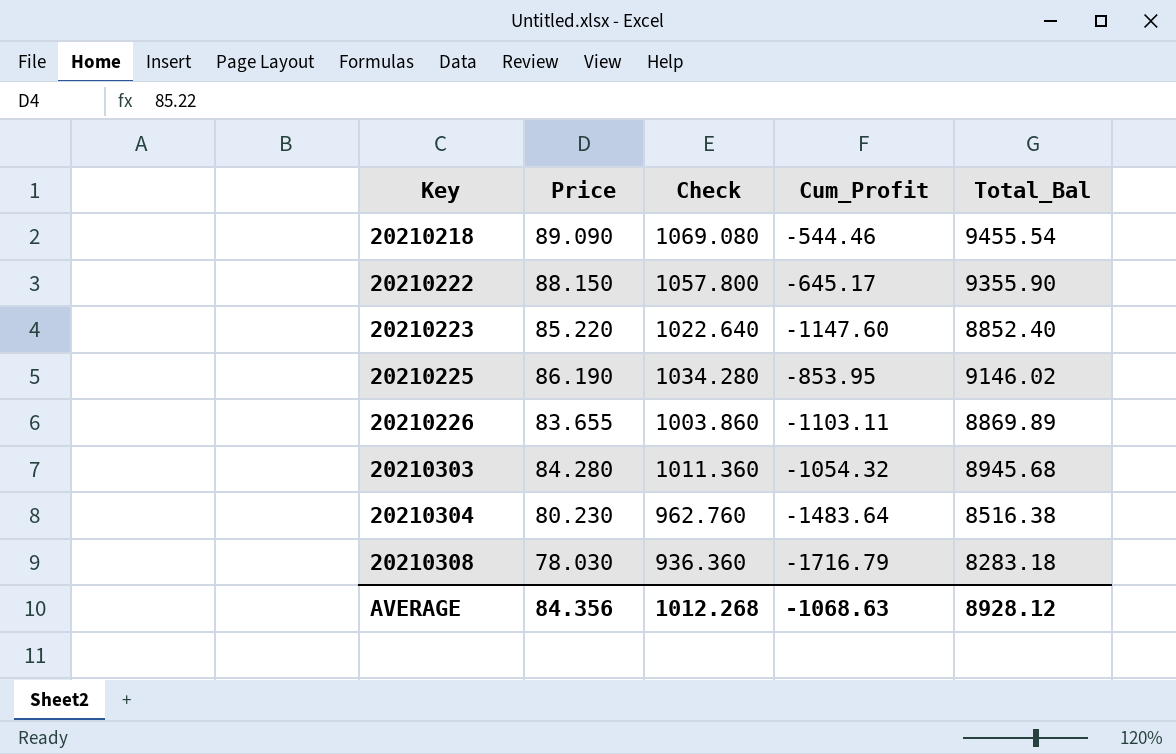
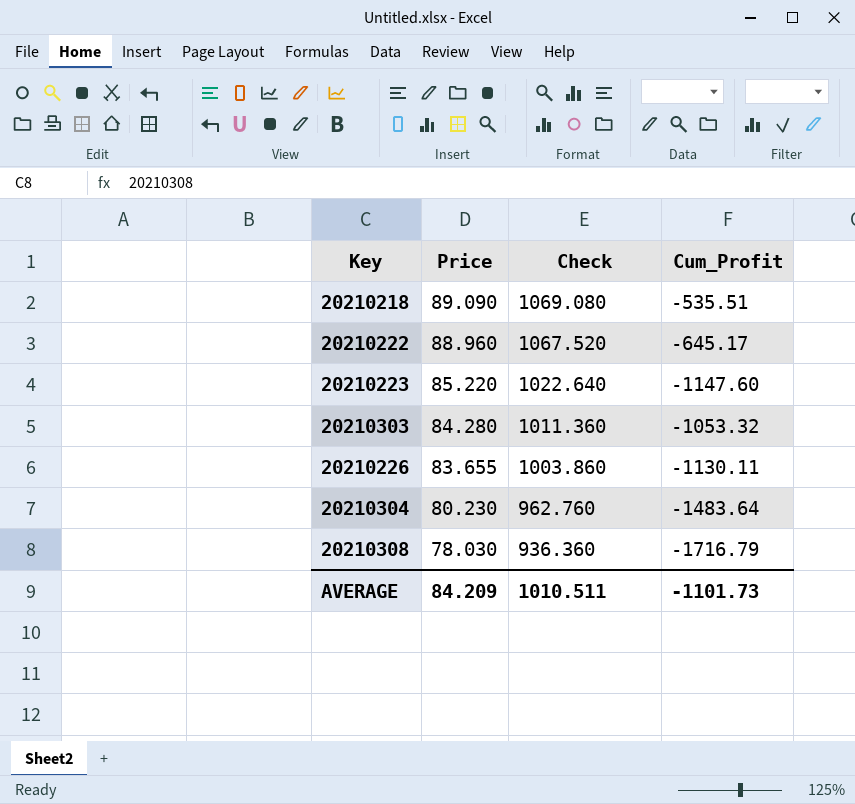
row order: Key ascending -> Price descending
column Total_Bal | position: 5 -> none
row 20210225: 86.190 | 1034.280 | -853.95 | 9146.02 -> none
20210218 | Cum_Profit: -544.46 -> -535.51
20210222 | Price: 88.150 -> 88.960
20210222 | Check: 1057.800 -> 1067.520
20210303 | Cum_Profit: -1054.32 -> -1053.32
20210226 | Cum_Profit: -1103.11 -> -1130.11
AVERAGE | Price: 84.356 -> 84.209
AVERAGE | Check: 1012.268 -> 1010.511
AVERAGE | Cum_Profit: -1068.63 -> -1101.73

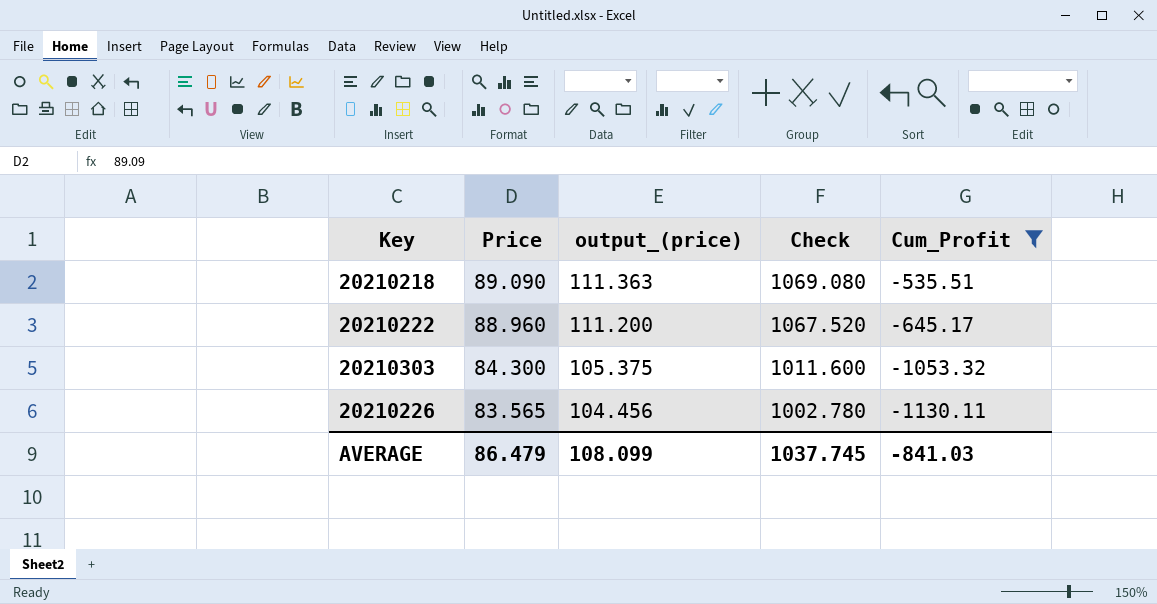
filter: none -> Cum_Profit >= -1130.11
column output_(price) | formula: none -> [Price] * 1.25
20210303 | Price: 84.280 -> 84.300
20210303 | Check: 1011.360 -> 1011.600
20210226 | Price: 83.655 -> 83.565
20210226 | Check: 1003.860 -> 1002.780
AVERAGE | Price: 84.209 -> 86.479
AVERAGE | Check: 1010.511 -> 1037.745
AVERAGE | Cum_Profit: -1101.73 -> -841.03

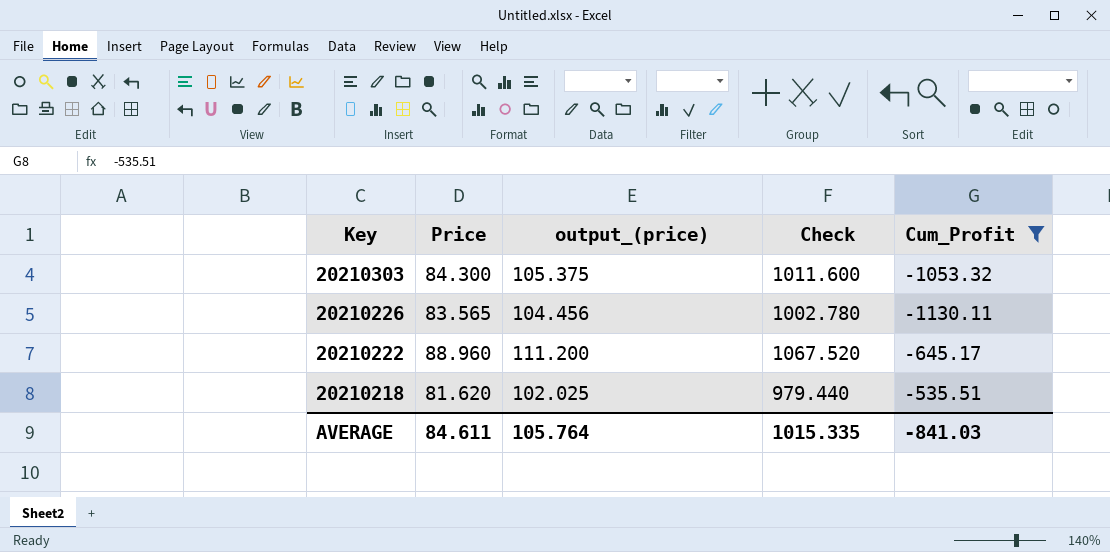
row order: Price descending -> Key descending
20210218 | Price: 89.090 -> 81.620
20210218 | output_(price): 111.363 -> 102.025
20210218 | Check: 1069.080 -> 979.440
AVERAGE | Price: 86.479 -> 84.611
AVERAGE | output_(price): 108.099 -> 105.764
AVERAGE | Check: 1037.745 -> 1015.335

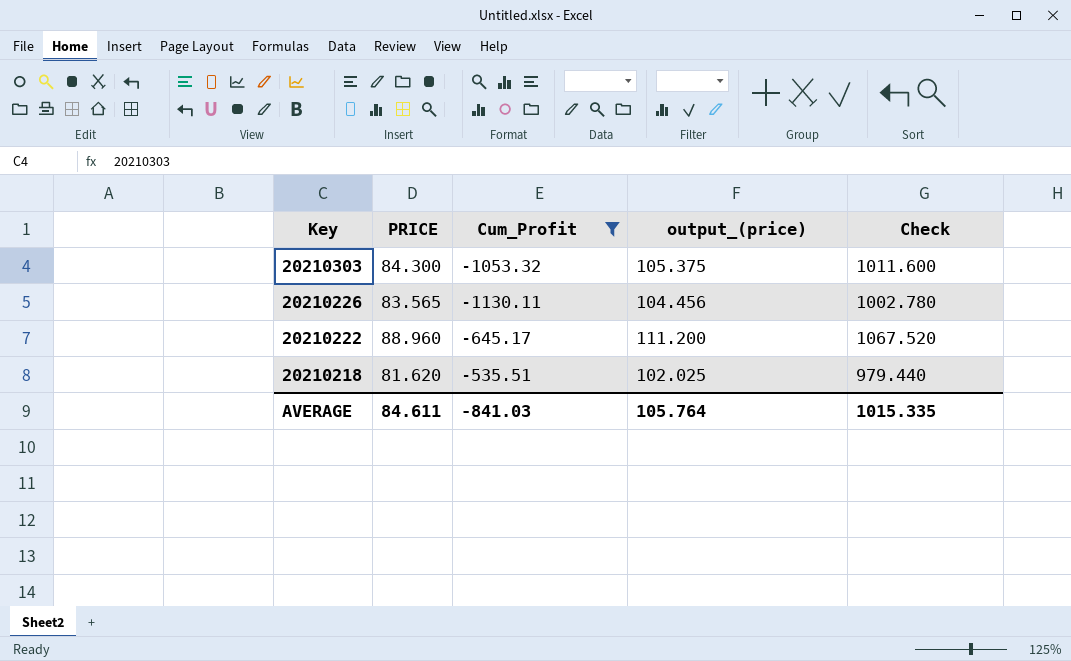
column name: Price -> PRICE
column Cum_Profit | position: 5 -> 3

